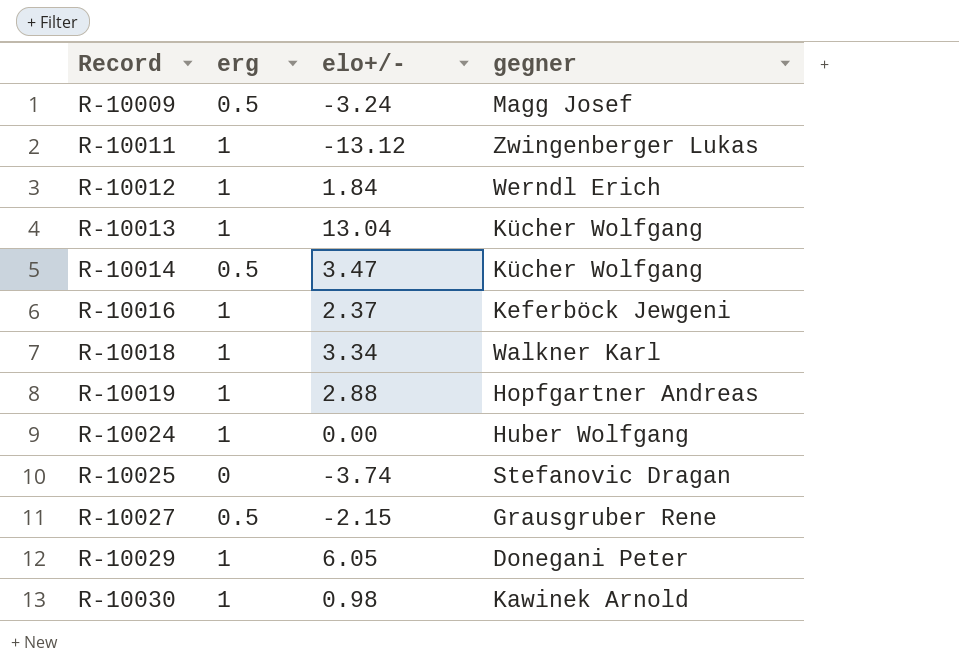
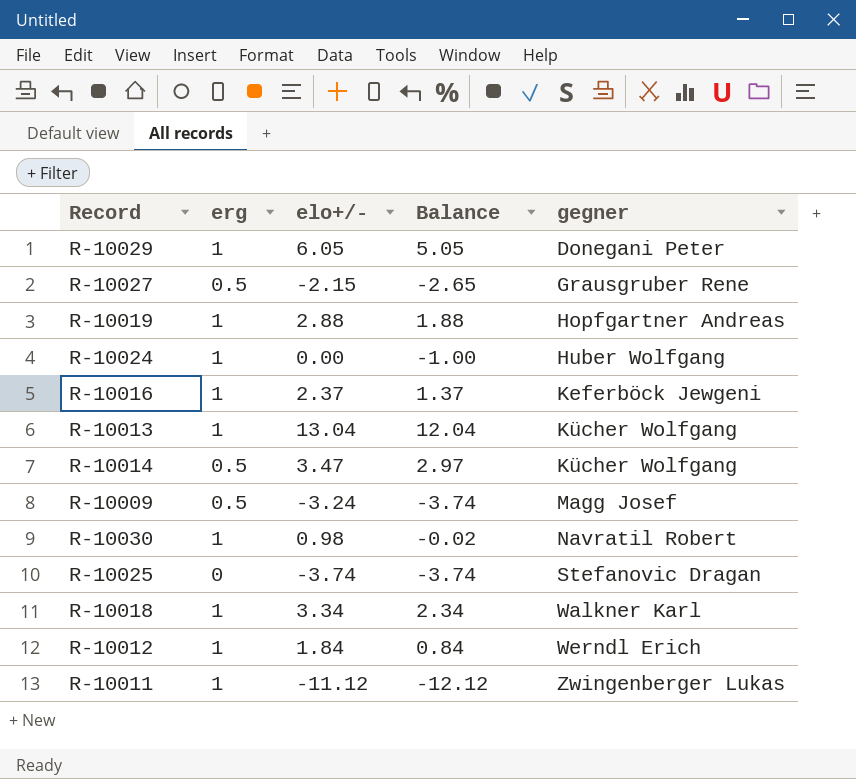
row order: Record ascending -> gegner ascending
column Balance | formula: none -> [elo+/-] - [erg]
R-10030 | gegner: Kawinek Arnold -> Navratil Robert
R-10011 | elo+/-: -13.12 -> -11.12

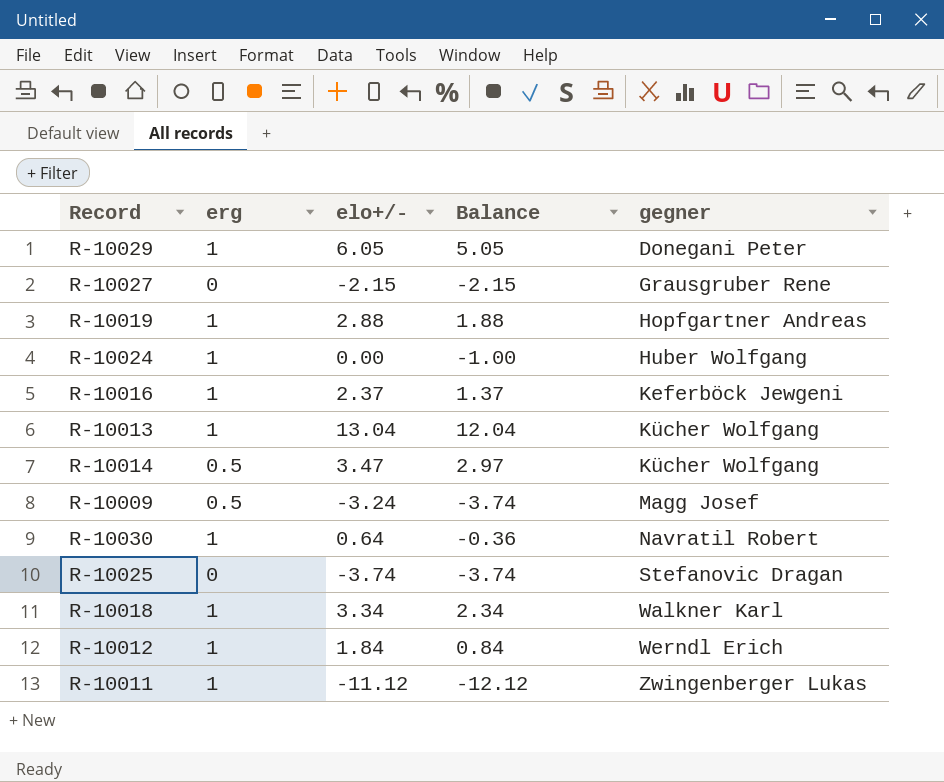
R-10027 | erg: 0.5 -> 0
R-10027 | Balance: -2.65 -> -2.15
R-10030 | elo+/-: 0.98 -> 0.64
R-10030 | Balance: -0.02 -> -0.36

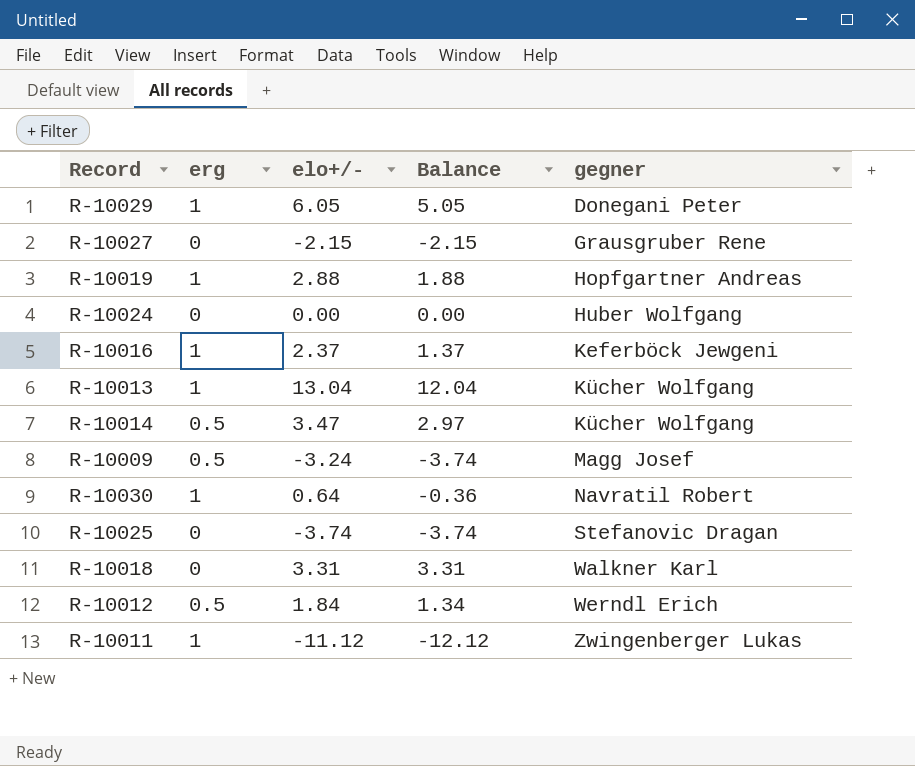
R-10024 | erg: 1 -> 0
R-10024 | Balance: -1.00 -> 0.00
R-10018 | erg: 1 -> 0
R-10018 | elo+/-: 3.34 -> 3.31
R-10018 | Balance: 2.34 -> 3.31
R-10012 | erg: 1 -> 0.5
R-10012 | Balance: 0.84 -> 1.34

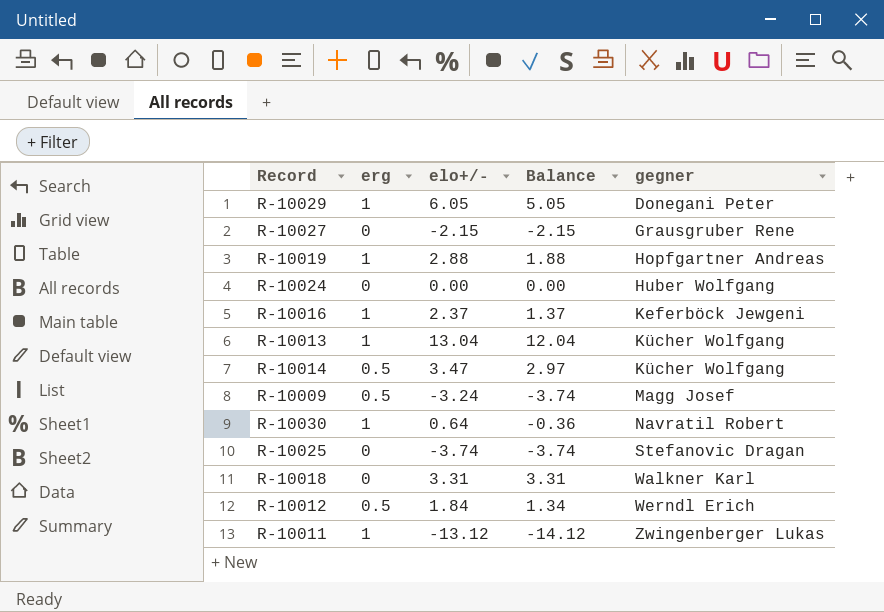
R-10011 | elo+/-: -11.12 -> -13.12
R-10011 | Balance: -12.12 -> -14.12

